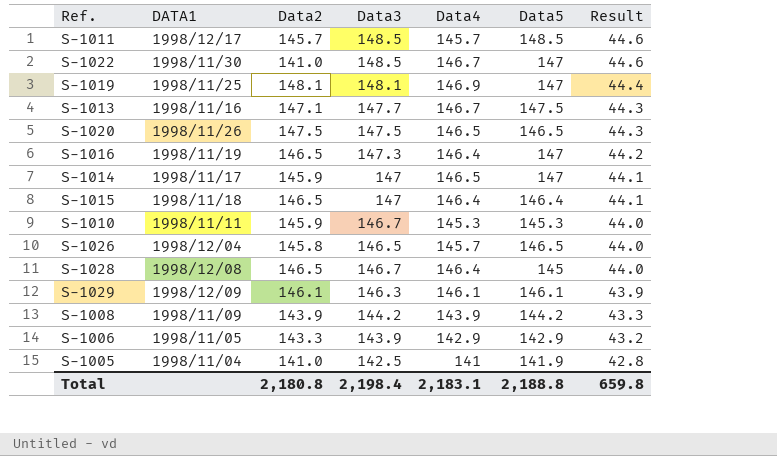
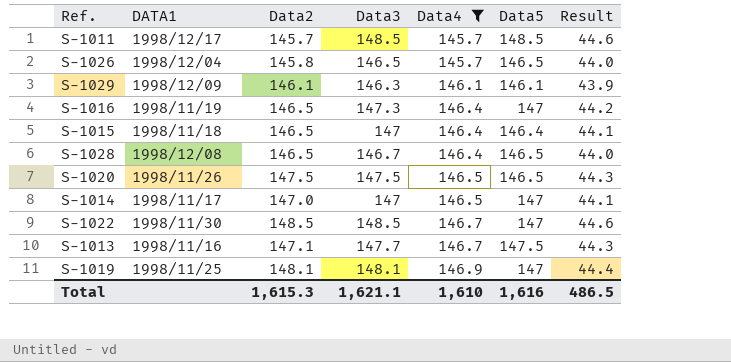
filter: none -> Data4 >= 145.7
row order: Result descending -> Data4 ascending
S-1028 | Data5: 145 -> 146.5
S-1014 | Data2: 145.9 -> 147.0
S-1022 | Data2: 141.0 -> 148.5
Total | Data2: 2,180.8 -> 1,615.3
Total | Data3: 2,198.4 -> 1,621.1
Total | Data4: 2,183.1 -> 1,610
Total | Data5: 2,188.8 -> 1,616
Total | Result: 659.8 -> 486.5

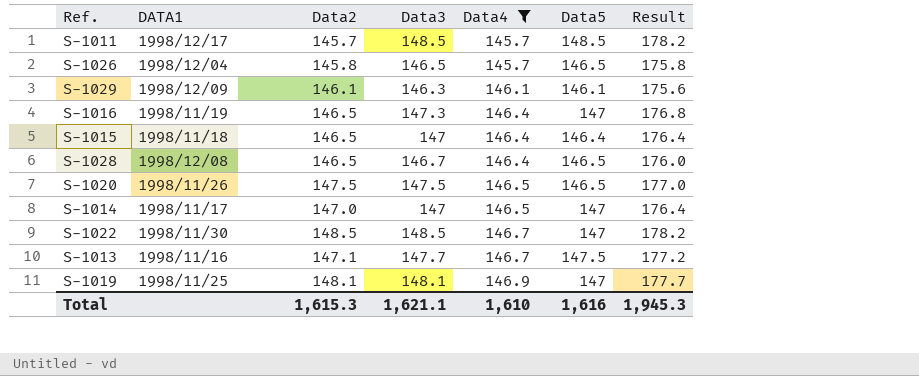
column Result | formula: [Data3] * 0.3 -> [Data3] * 1.2
Total | Result: 486.5 -> 1,945.3

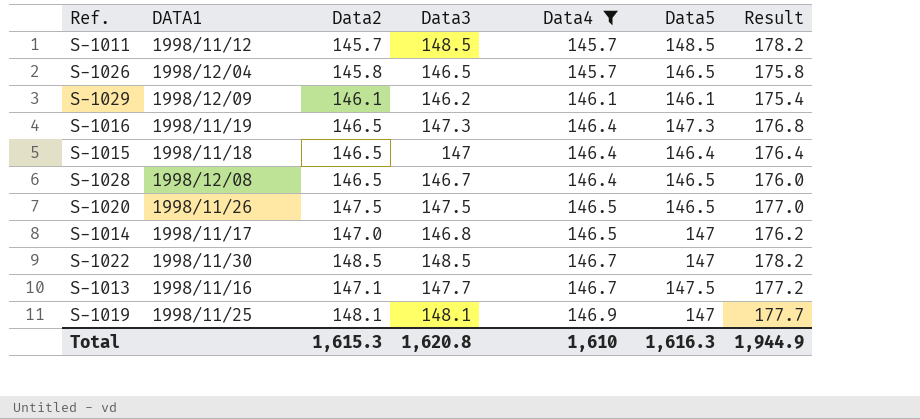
S-1011 | DATA1: 1998/12/17 -> 1998/11/12
S-1029 | Data3: 146.3 -> 146.2
S-1029 | Result: 175.6 -> 175.4
S-1016 | Data5: 147 -> 147.3
S-1014 | Data3: 147 -> 146.8
S-1014 | Result: 176.4 -> 176.2
Total | Data3: 1,621.1 -> 1,620.8
Total | Data5: 1,616 -> 1,616.3
Total | Result: 1,945.3 -> 1,944.9

